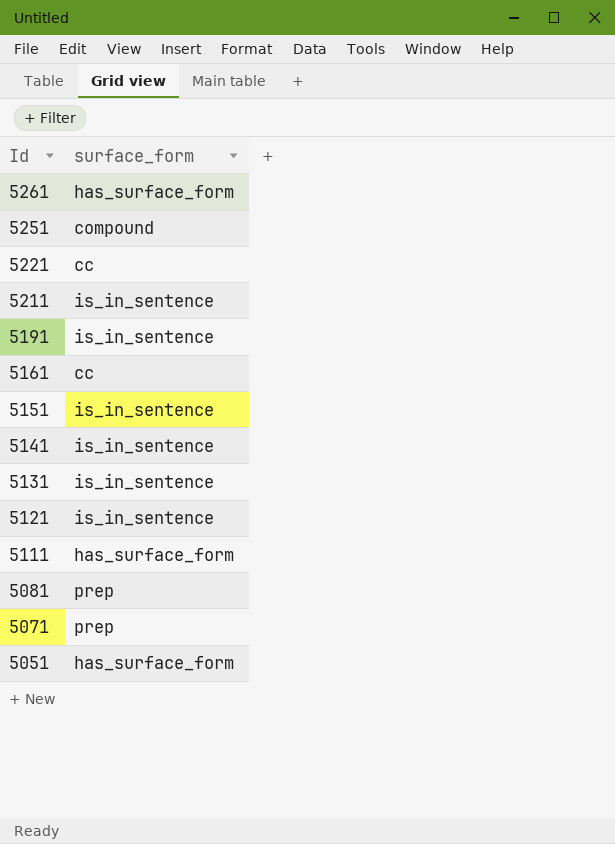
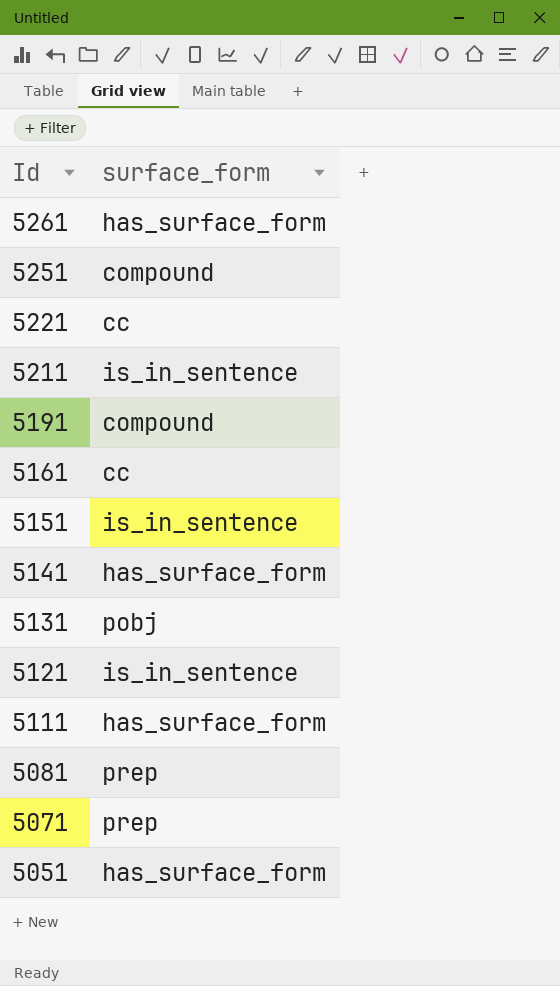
5191 | surface_form: is_in_sentence -> compound
5141 | surface_form: is_in_sentence -> has_surface_form
5131 | surface_form: is_in_sentence -> pobj

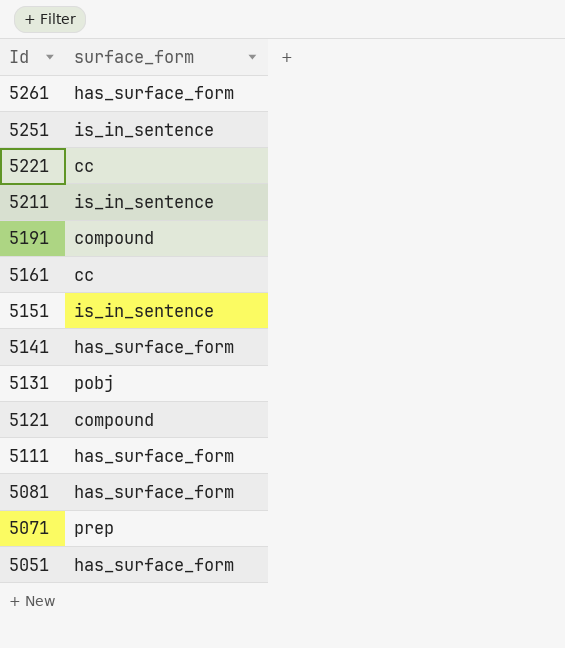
5251 | surface_form: compound -> is_in_sentence
5121 | surface_form: is_in_sentence -> compound
5081 | surface_form: prep -> has_surface_form

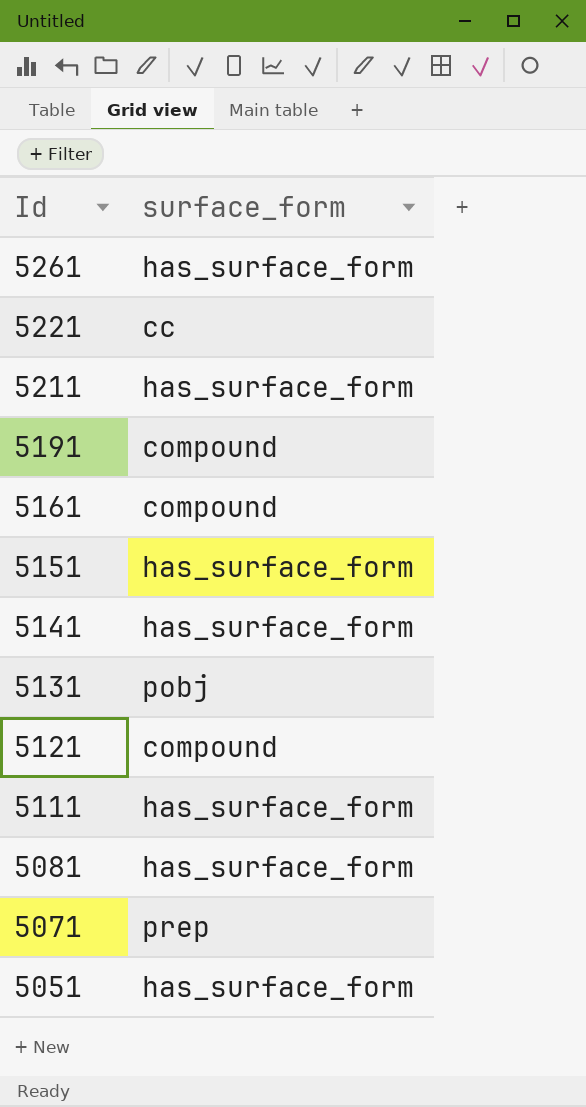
row 5251: is_in_sentence -> none
5211 | surface_form: is_in_sentence -> has_surface_form
5161 | surface_form: cc -> compound
5151 | surface_form: is_in_sentence -> has_surface_form

